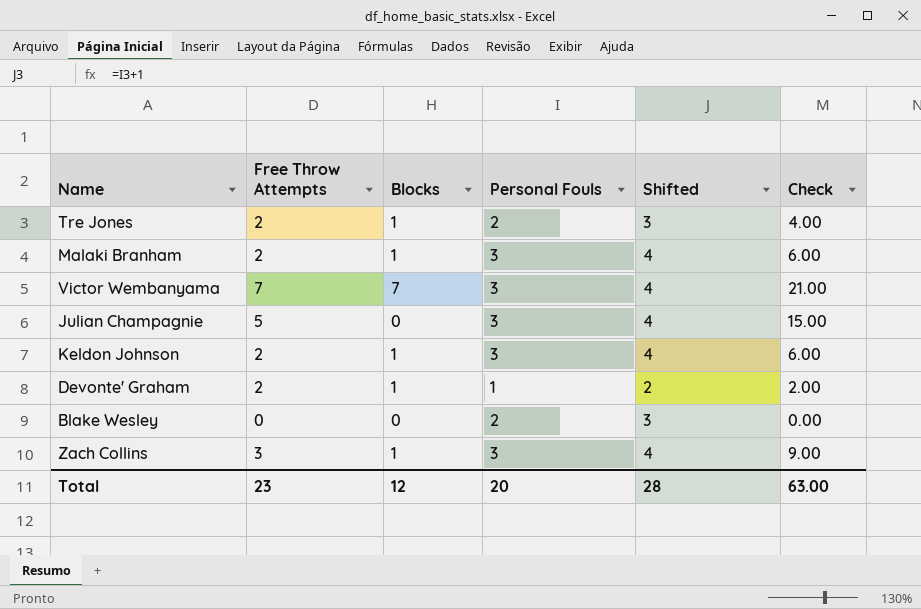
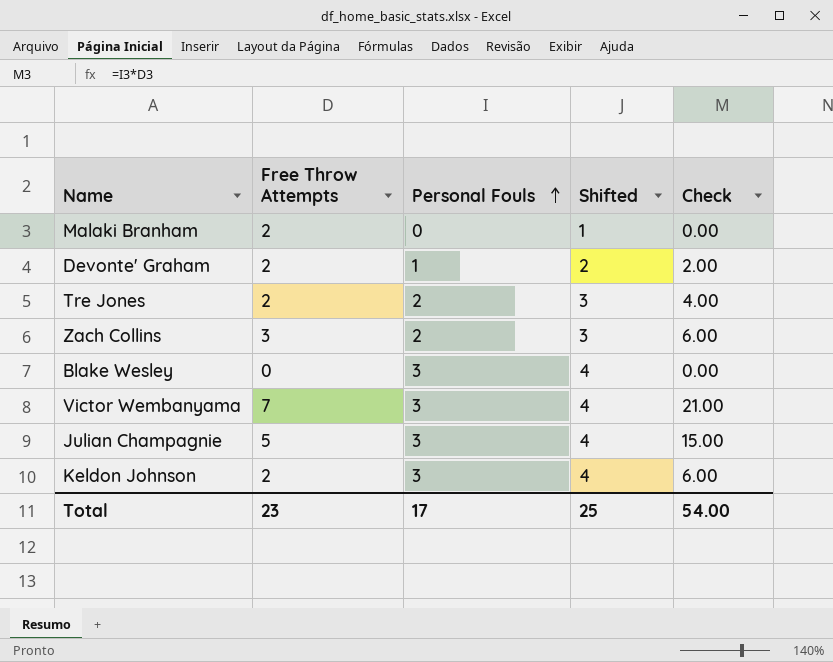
row order: none -> Personal Fouls ascending
column Blocks | position: 3 -> none
Malaki Branham | Personal Fouls: 3 -> 0
Malaki Branham | Shifted: 4 -> 1
Malaki Branham | Check: 6.00 -> 0.00
Zach Collins | Personal Fouls: 3 -> 2
Zach Collins | Shifted: 4 -> 3
Zach Collins | Check: 9.00 -> 6.00
Blake Wesley | Personal Fouls: 2 -> 3
Blake Wesley | Shifted: 3 -> 4
Total | Personal Fouls: 20 -> 17
Total | Shifted: 28 -> 25
Total | Check: 63.00 -> 54.00

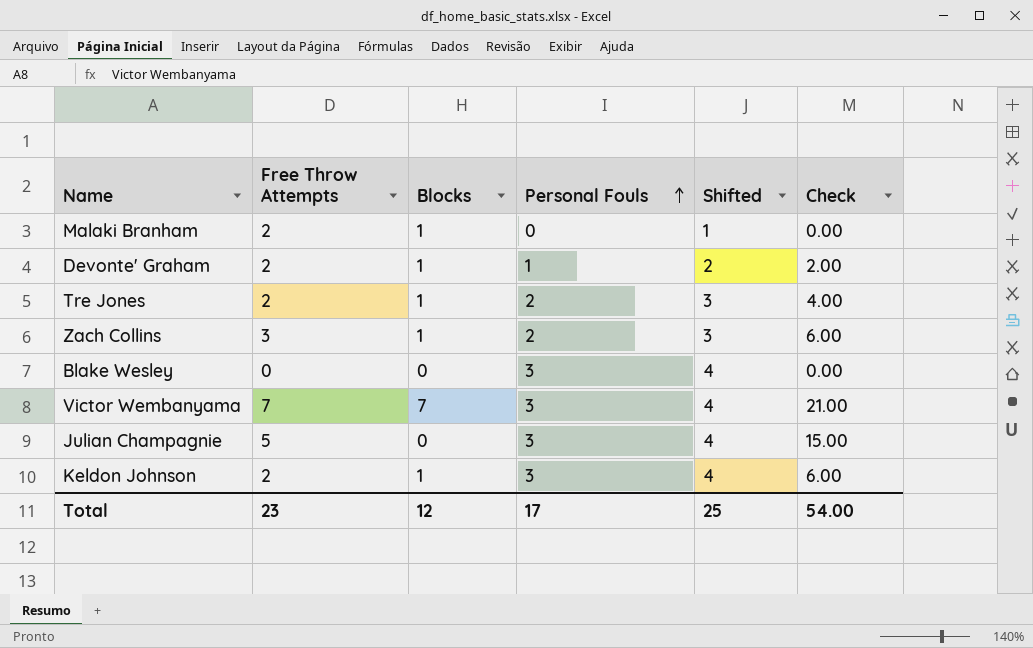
column Blocks | position: none -> 3

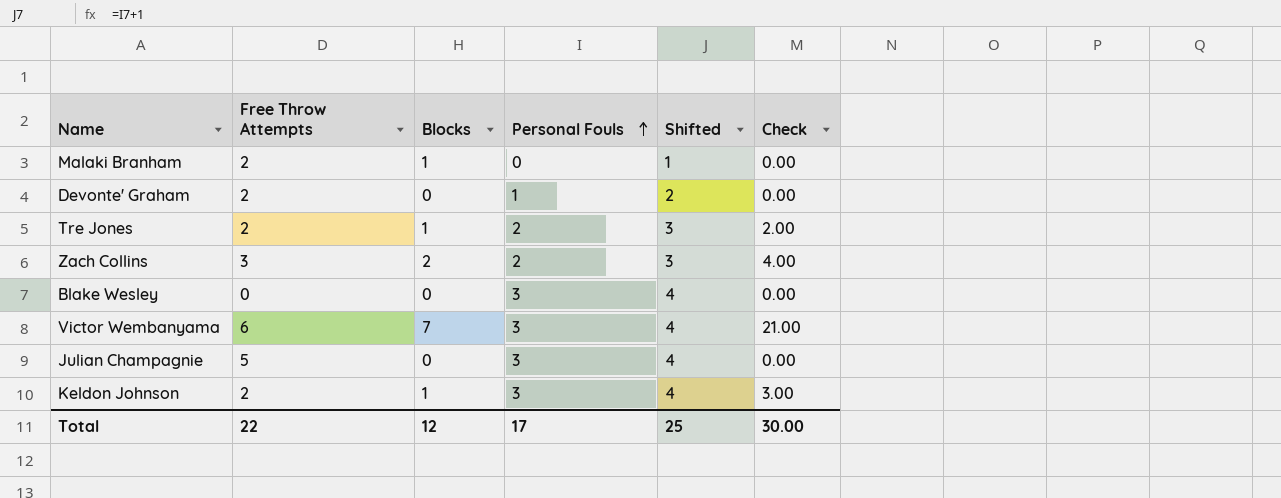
column Check | formula: [Free Throw Attempts] * [Personal Fouls] -> [Blocks] * [Personal Fouls]
Devonte' Graham | Blocks: 1 -> 0
Zach Collins | Blocks: 1 -> 2
Victor Wembanyama | Free Throw Attempts: 7 -> 6
Total | Free Throw Attempts: 23 -> 22
Total | Check: 54.00 -> 30.00

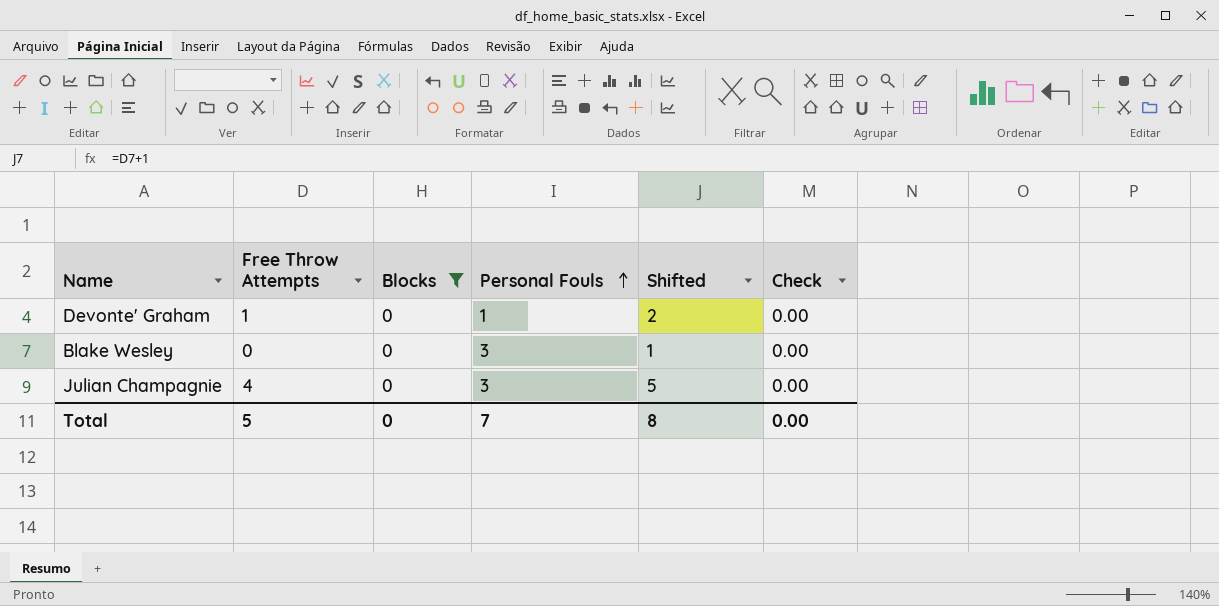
filter: none -> Blocks = 0
column Shifted | formula: [Personal Fouls] + 1 -> [Free Throw Attempts] + 1
Devonte' Graham | Free Throw Attempts: 2 -> 1
Julian Champagnie | Free Throw Attempts: 5 -> 4
Total | Free Throw Attempts: 22 -> 5
Total | Blocks: 12 -> 0
Total | Personal Fouls: 17 -> 7
Total | Shifted: 25 -> 8
Total | Check: 30.00 -> 0.00

